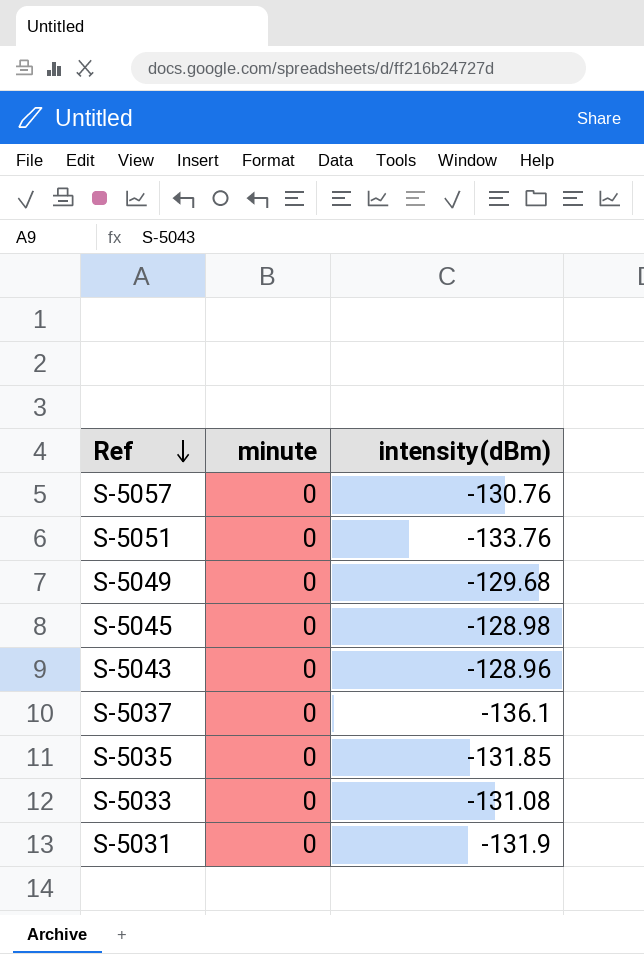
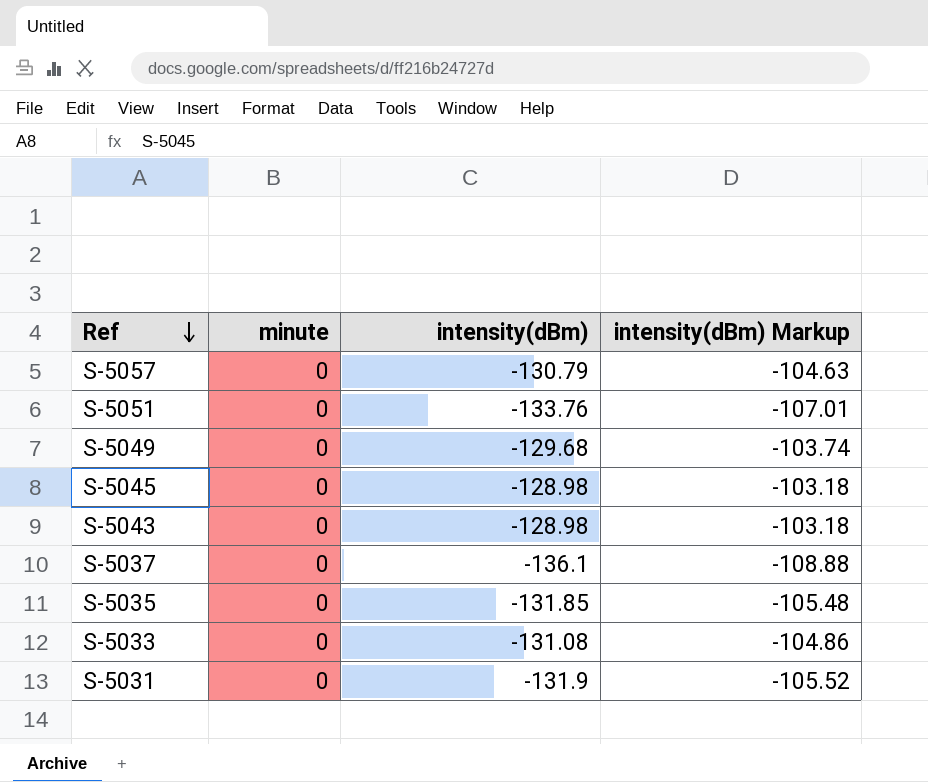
column intensity(dBm) Markup | formula: none -> [intensity(dBm)] * 0.8
S-5057 | intensity(dBm): -130.76 -> -130.79
S-5043 | intensity(dBm): -128.96 -> -128.98

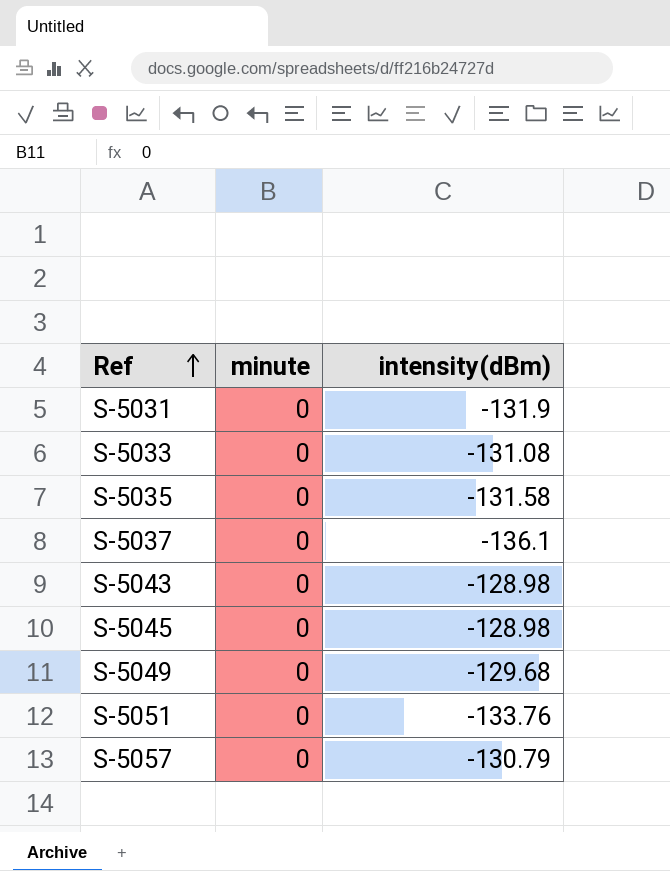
row order: Ref descending -> Ref ascending
column intensity(dBm) Markup | formula: [intensity(dBm)] * 0.8 -> none
S-5035 | intensity(dBm): -131.85 -> -131.58

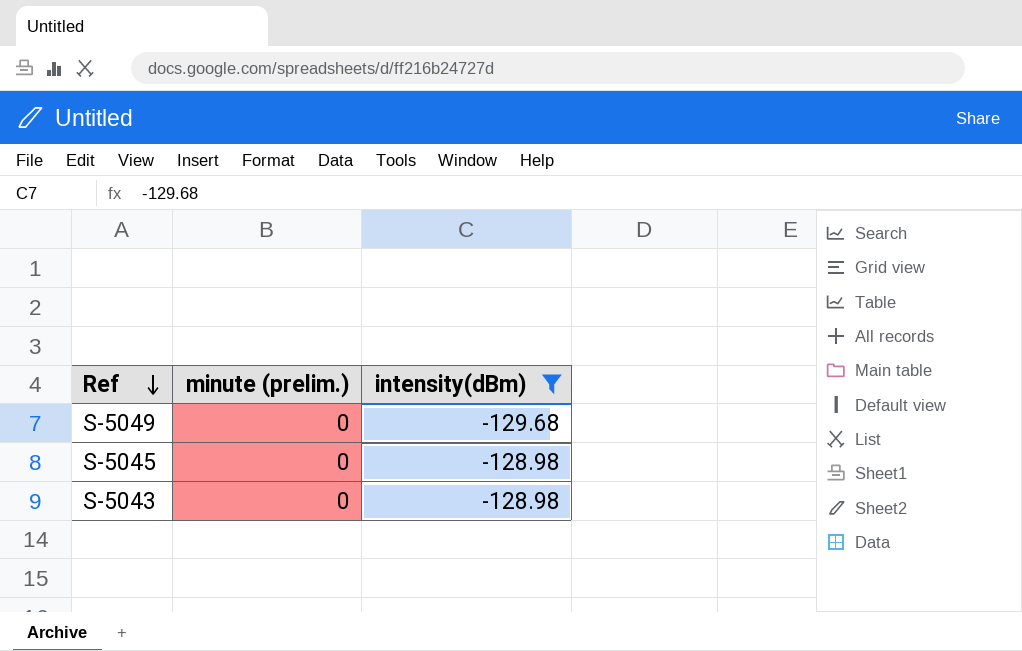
filter: none -> intensity(dBm) >= -129.68
row order: Ref ascending -> Ref descending
column name: minute -> minute (prelim.)

